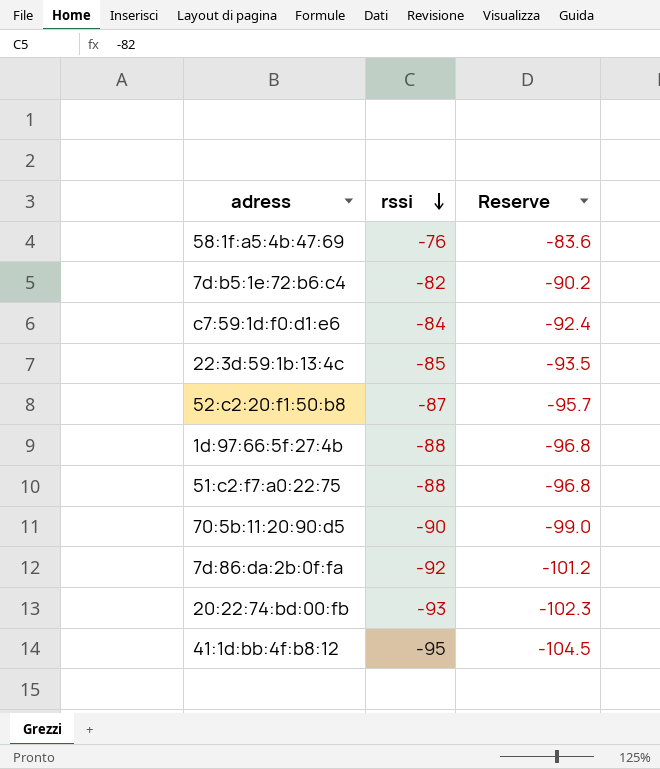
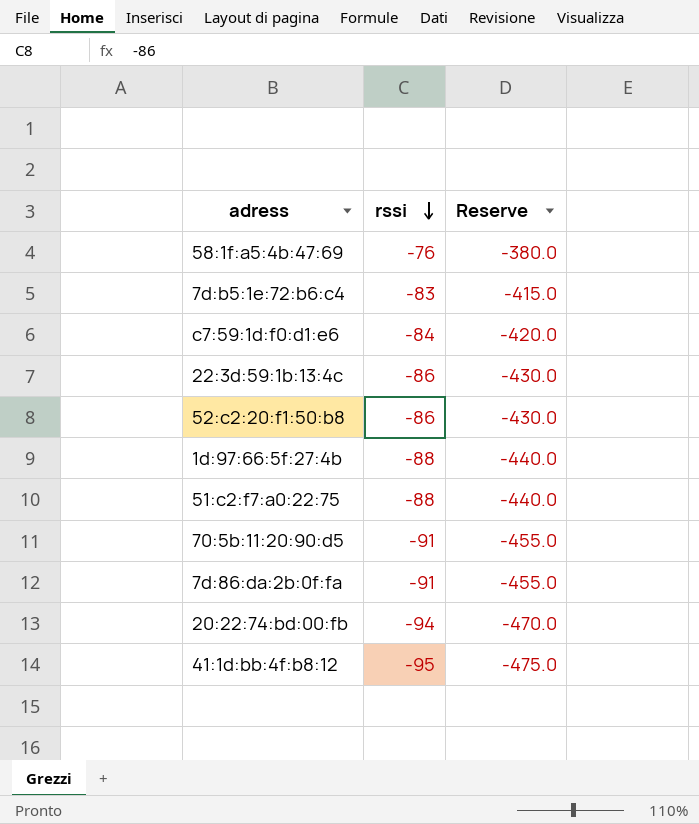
column Reserve | formula: [rssi] * 1.1 -> [rssi] * 5
7d:b5:1e:72:b6:c4 | rssi: -82 -> -83
22:3d:59:1b:13:4c | rssi: -85 -> -86
52:c2:20:f1:50:b8 | rssi: -87 -> -86
70:5b:11:20:90:d5 | rssi: -90 -> -91
7d:86:da:2b:0f:fa | rssi: -92 -> -91
20:22:74:bd:00:fb | rssi: -93 -> -94

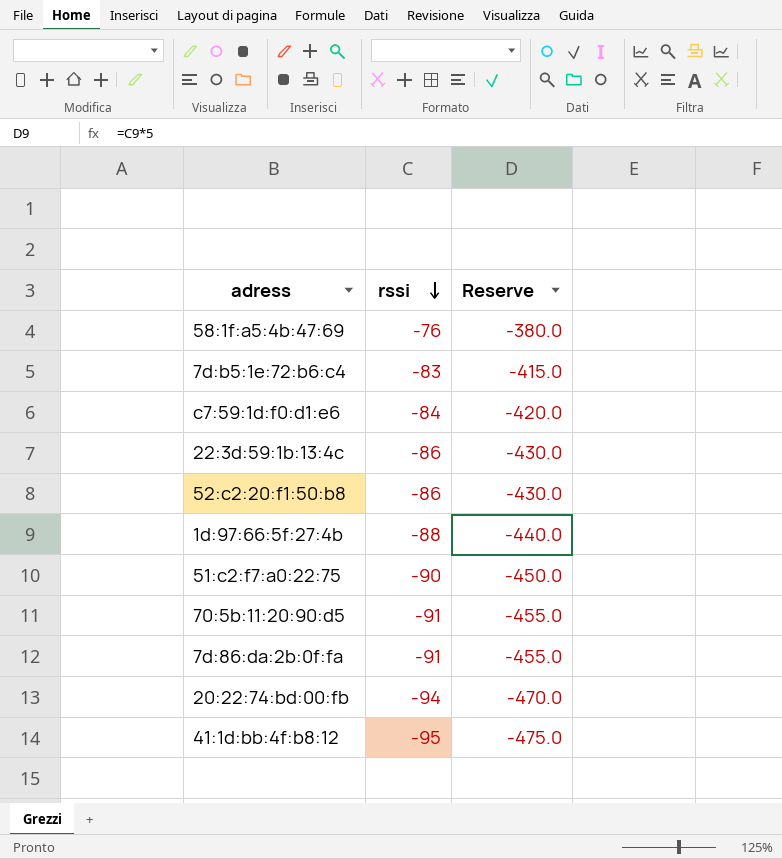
51:c2:f7:a0:22:75 | rssi: -88 -> -90
51:c2:f7:a0:22:75 | Reserve: -440.0 -> -450.0

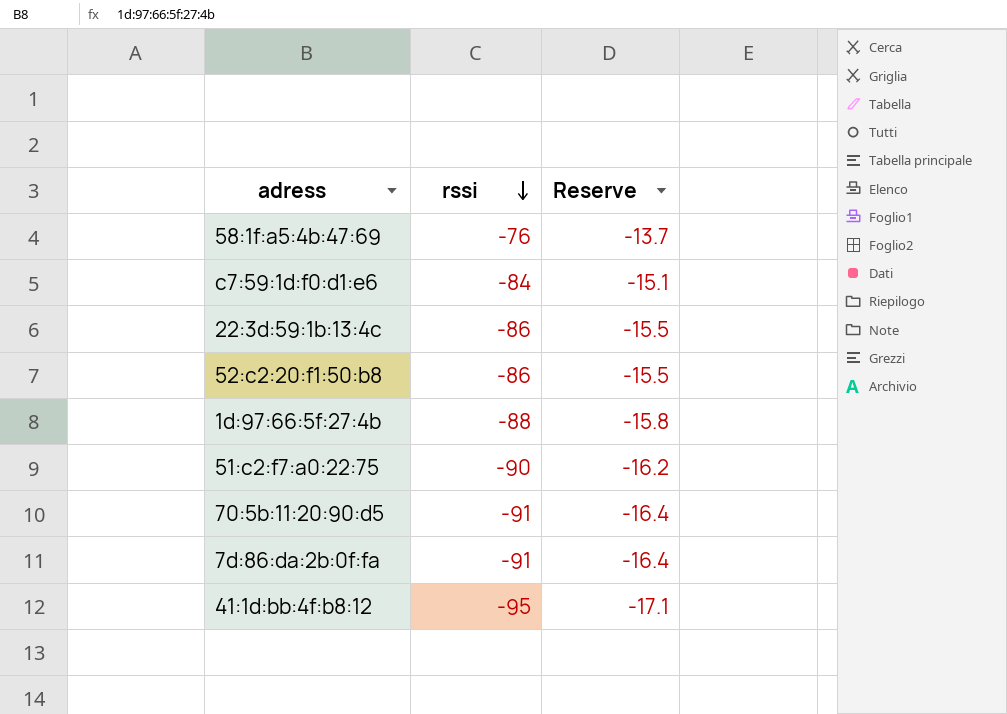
column Reserve | formula: [rssi] * 5 -> [rssi] * 0.18
row 7d:b5:1e:72:b6:c4: -83 | -415.0 -> none
row 20:22:74:bd:00:fb: -94 | -470.0 -> none

